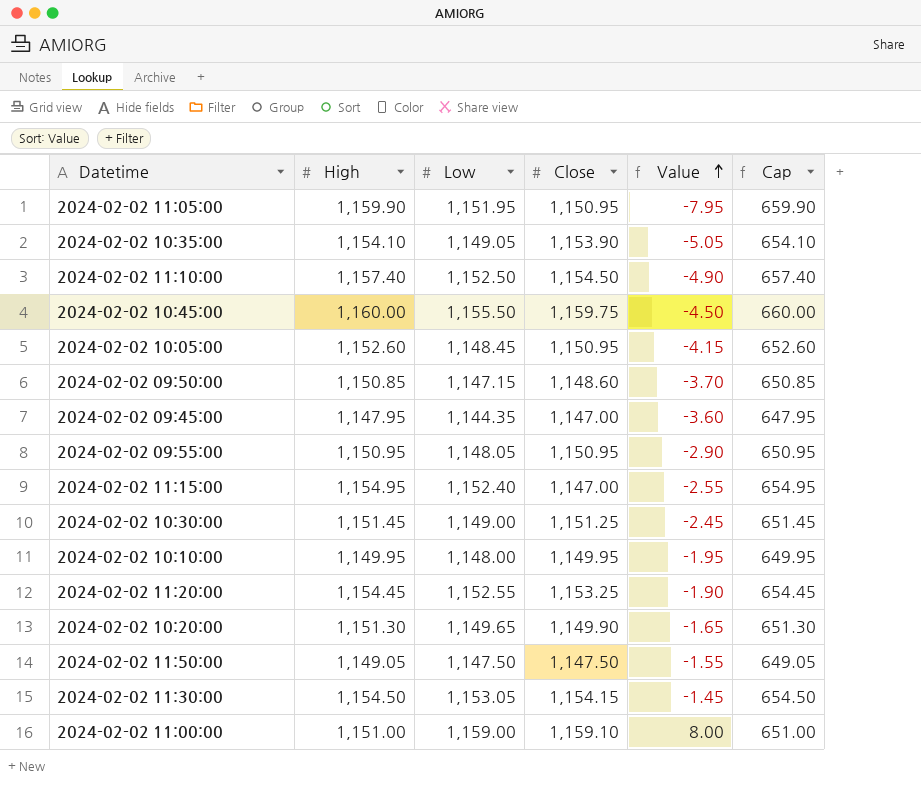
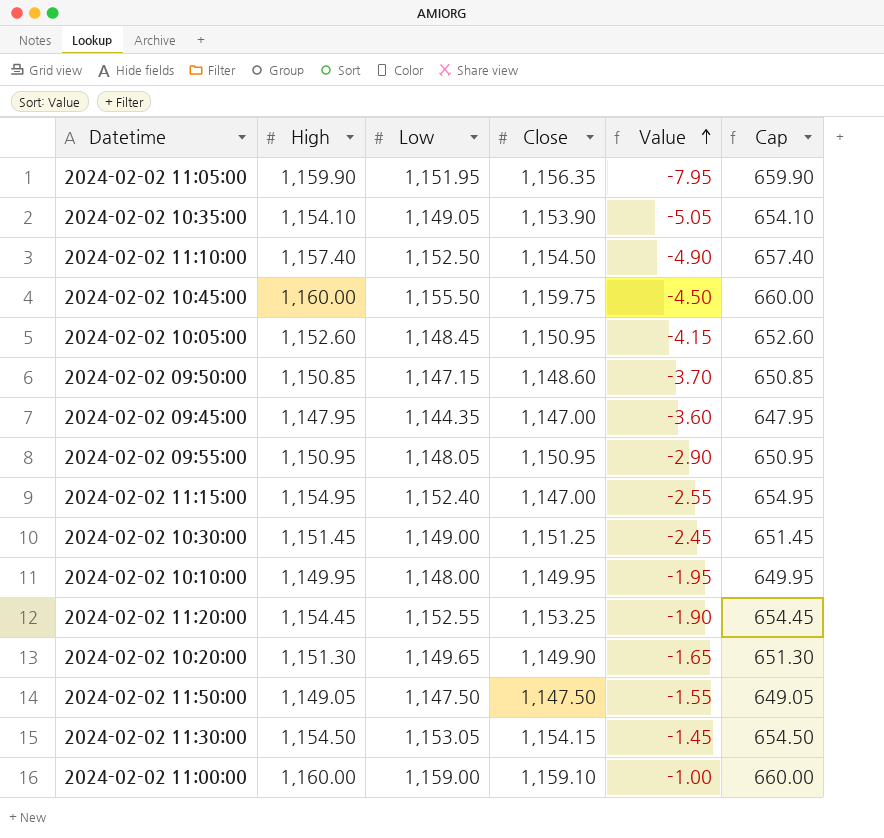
2024-02-02 11:05:00 | Close: 1,150.95 -> 1,156.35
2024-02-02 11:00:00 | High: 1,151.00 -> 1,160.00
2024-02-02 11:00:00 | Value: 8.00 -> -1.00
2024-02-02 11:00:00 | Cap: 651.00 -> 660.00

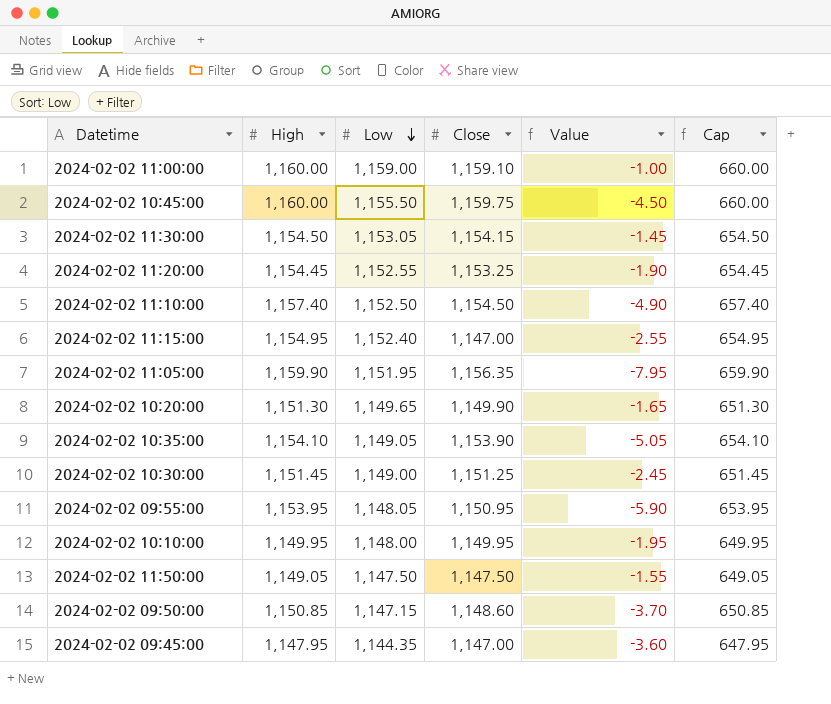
row order: Value ascending -> Low descending
row 2024-02-02 10:05:00: 1,152.60 | 1,148.45 | 1,150.95 | -4.15 | 652.60 -> none
2024-02-02 09:55:00 | High: 1,150.95 -> 1,153.95
2024-02-02 09:55:00 | Value: -2.90 -> -5.90
2024-02-02 09:55:00 | Cap: 650.95 -> 653.95

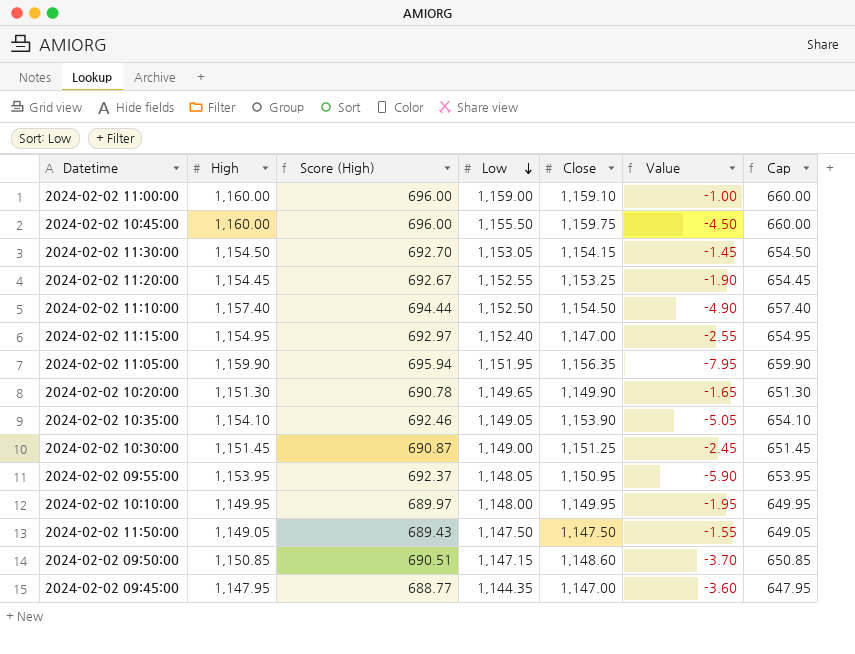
column Score (High) | formula: none -> [High] * 0.6

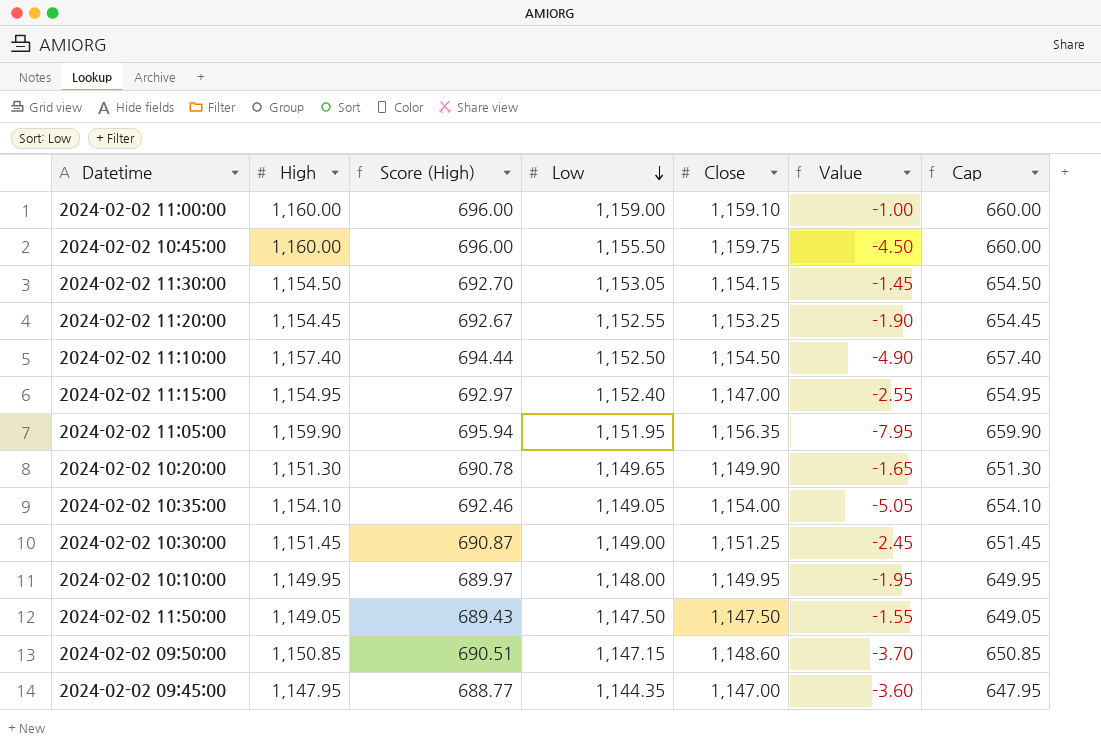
row 2024-02-02 09:55:00: 1,153.95 | 692.37 | 1,148.05 | 1,150.95 | -5.90 | 653.95 -> none
2024-02-02 10:35:00 | Close: 1,153.90 -> 1,154.00

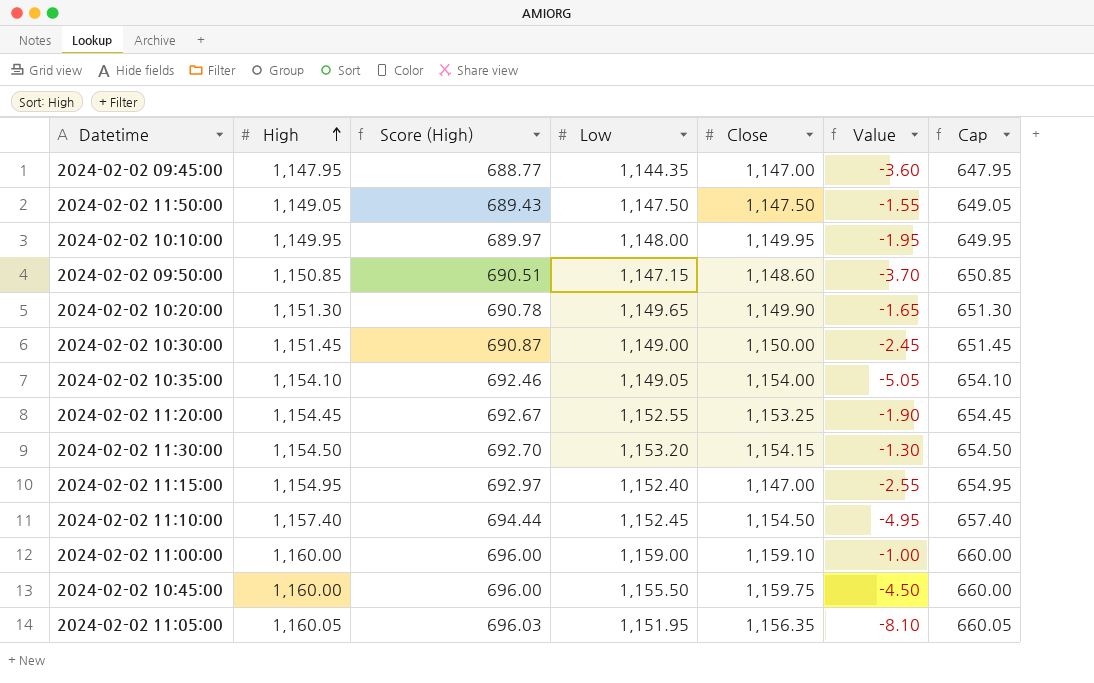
row order: Low descending -> High ascending
2024-02-02 10:30:00 | Close: 1,151.25 -> 1,150.00
2024-02-02 11:30:00 | Low: 1,153.05 -> 1,153.20
2024-02-02 11:30:00 | Value: -1.45 -> -1.30
2024-02-02 11:10:00 | Low: 1,152.50 -> 1,152.45
2024-02-02 11:10:00 | Value: -4.90 -> -4.95
2024-02-02 11:05:00 | High: 1,159.90 -> 1,160.05
2024-02-02 11:05:00 | Score (High): 695.94 -> 696.03
2024-02-02 11:05:00 | Value: -7.95 -> -8.10
2024-02-02 11:05:00 | Cap: 659.90 -> 660.05

